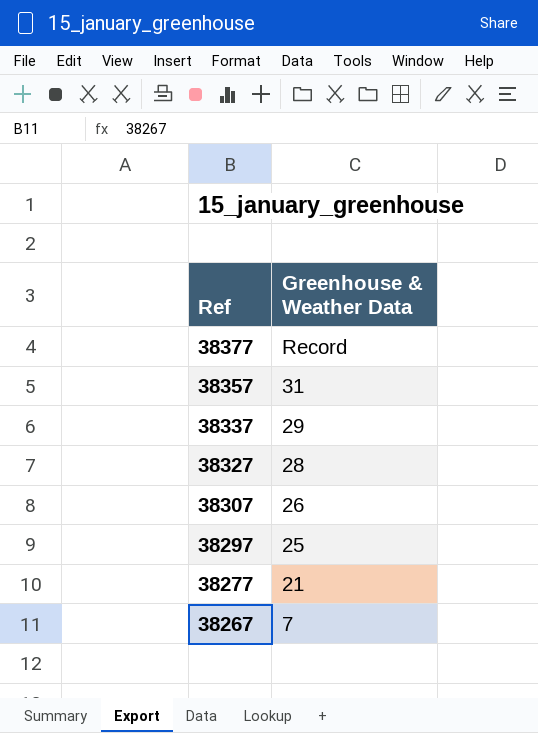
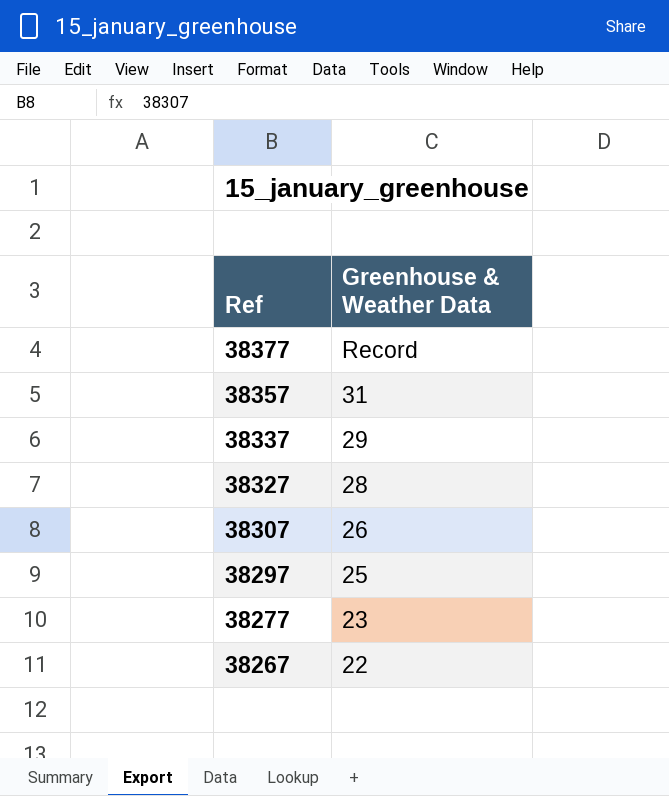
38277 | Greenhouse & Weather Data: 21 -> 23
38267 | Greenhouse & Weather Data: 7 -> 22

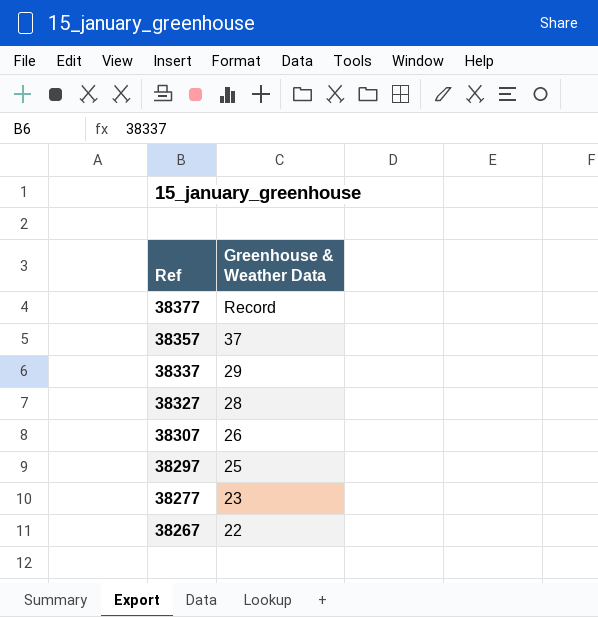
38357 | Greenhouse & Weather Data: 31 -> 37

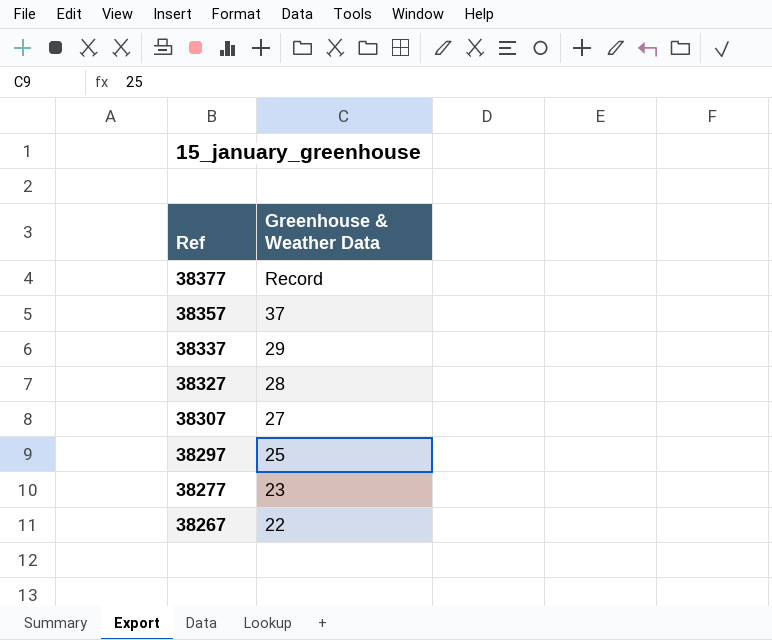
38307 | Greenhouse & Weather Data: 26 -> 27

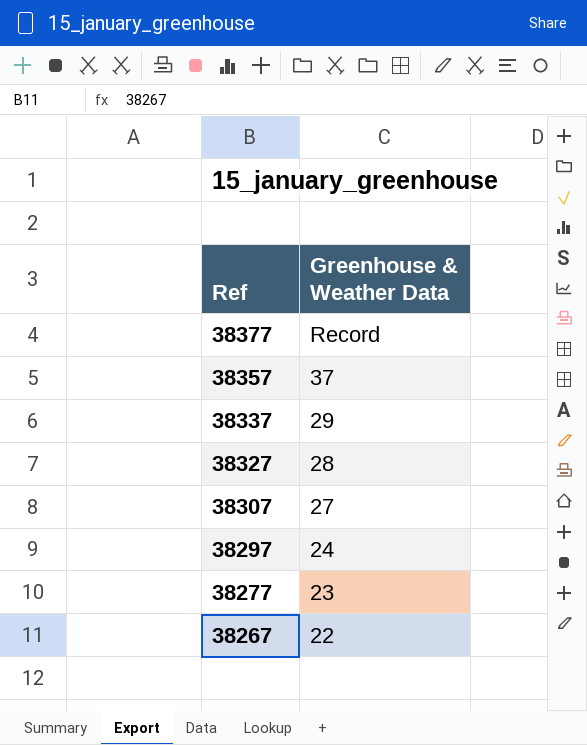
38297 | Greenhouse & Weather Data: 25 -> 24

